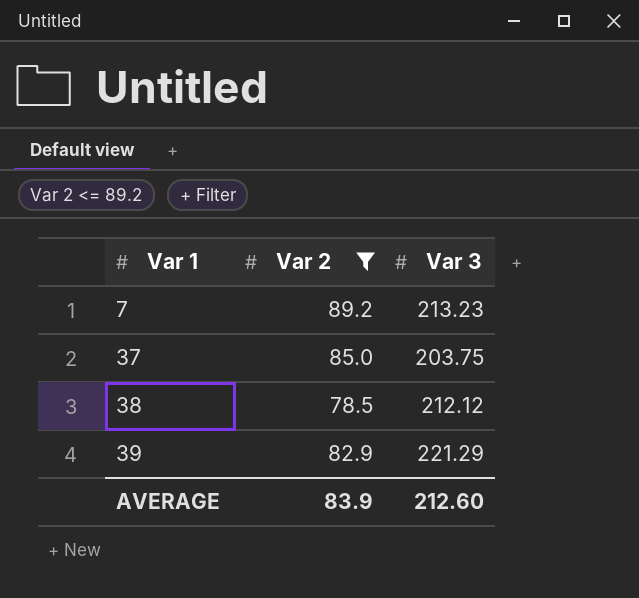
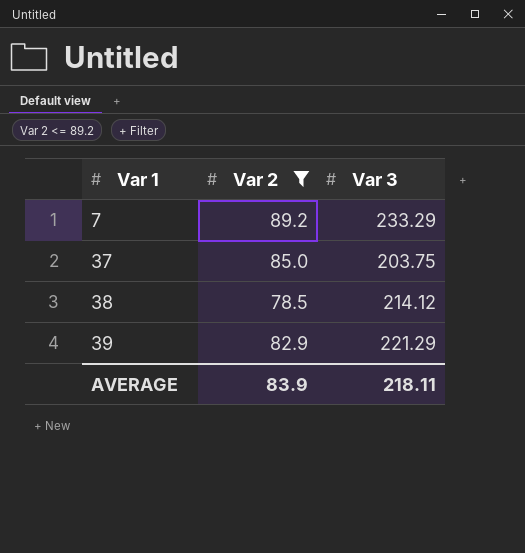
7 | Var 3: 213.23 -> 233.29
38 | Var 3: 212.12 -> 214.12
AVERAGE | Var 3: 212.60 -> 218.11

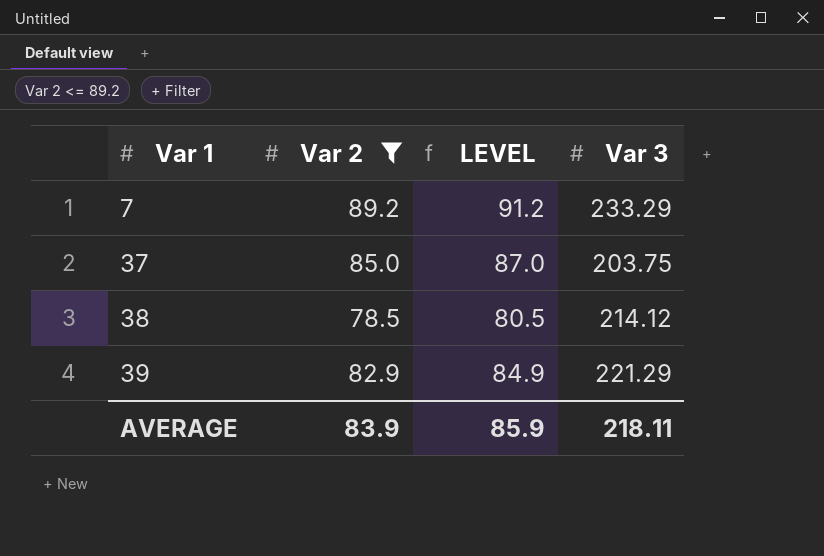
column LEVEL | formula: none -> [Var 2] + 2

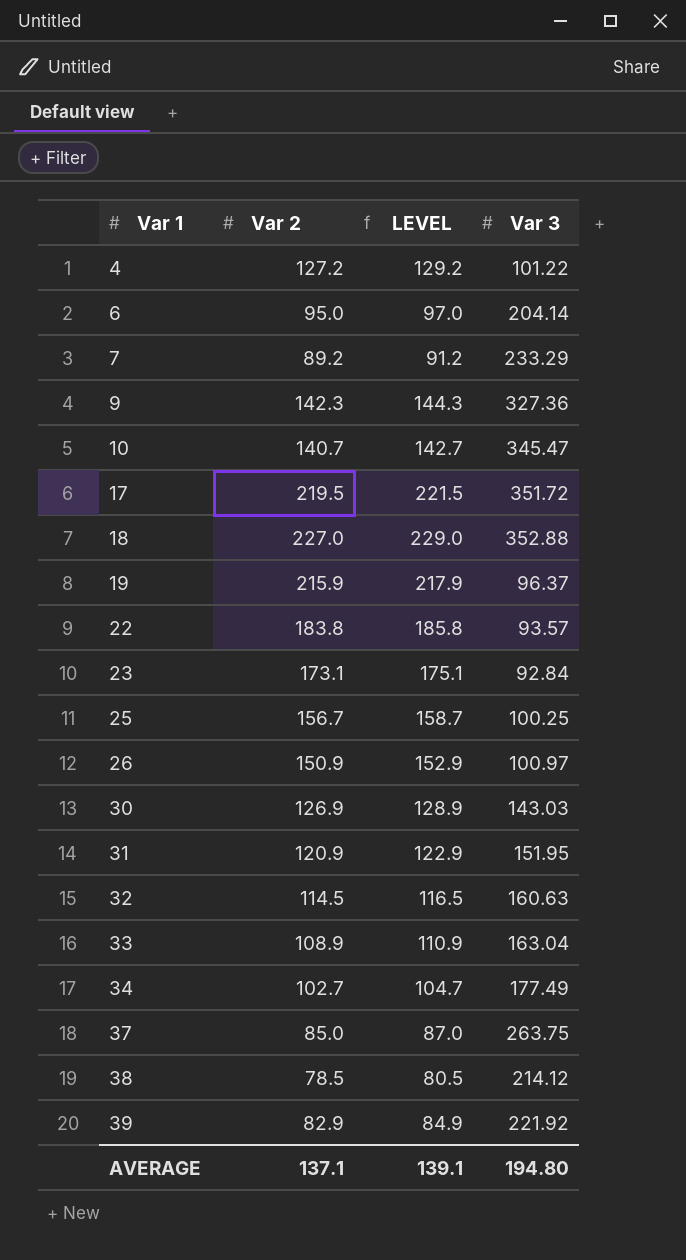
filter: Var 2 <= 89.2 -> none
37 | Var 3: 203.75 -> 263.75
39 | Var 3: 221.29 -> 221.92
AVERAGE | Var 2: 83.9 -> 137.1
AVERAGE | LEVEL: 85.9 -> 139.1
AVERAGE | Var 3: 218.11 -> 194.80

